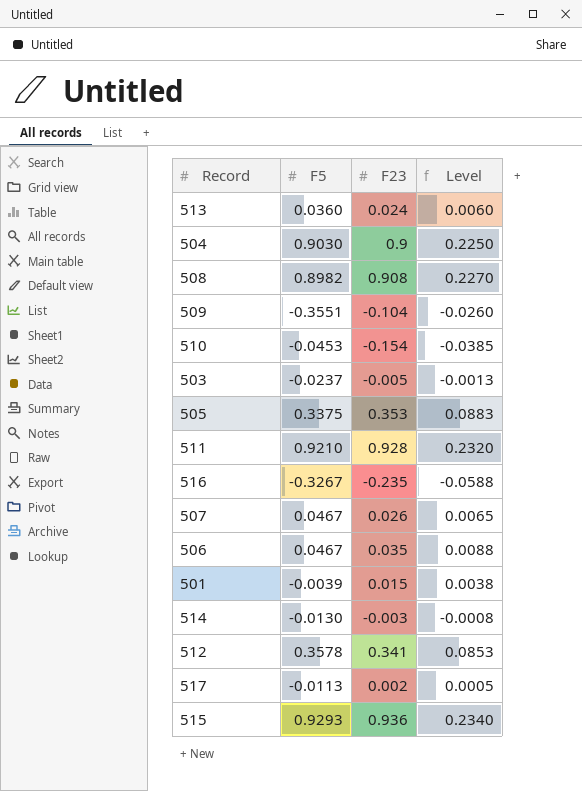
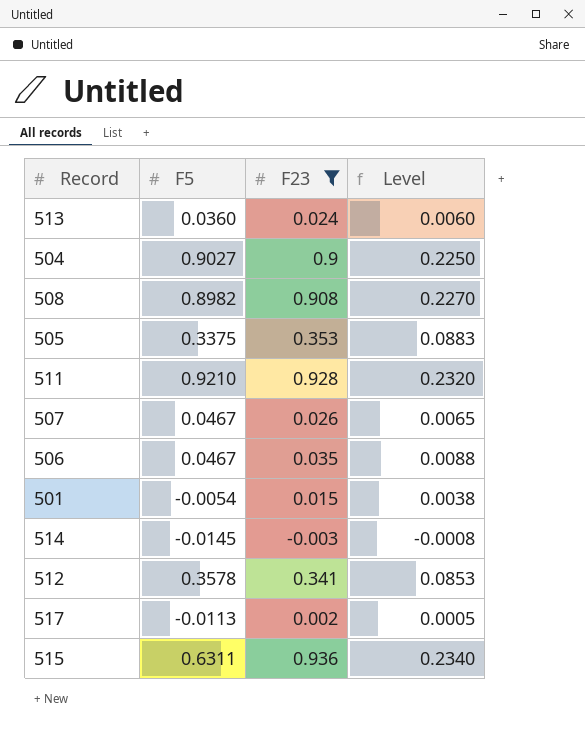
filter: none -> F23 >= -0.003
504 | F5: 0.9030 -> 0.9027
501 | F5: -0.0039 -> -0.0054
514 | F5: -0.0130 -> -0.0145
515 | F5: 0.9293 -> 0.6311

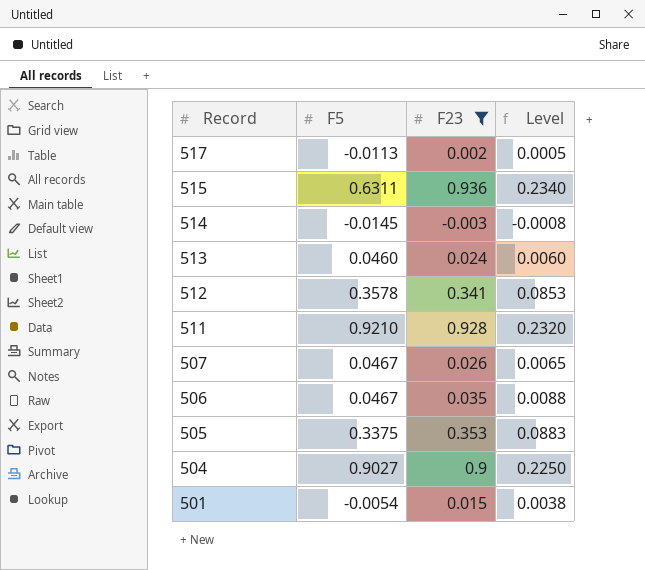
row order: none -> Record descending
row 508: 0.8982 | 0.908 | 0.2270 -> none
513 | F5: 0.0360 -> 0.0460

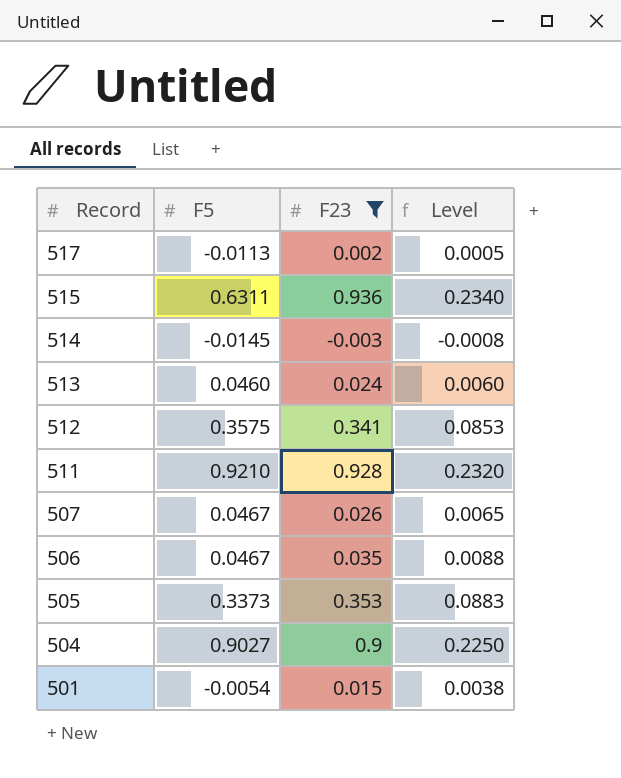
512 | F5: 0.3578 -> 0.3575
505 | F5: 0.3375 -> 0.3373

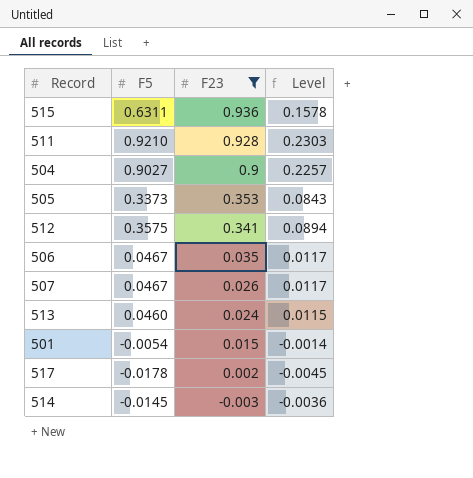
row order: Record descending -> F23 descending
column Level | formula: [F23] * 0.25 -> [F5] * 0.25
517 | F5: -0.0113 -> -0.0178

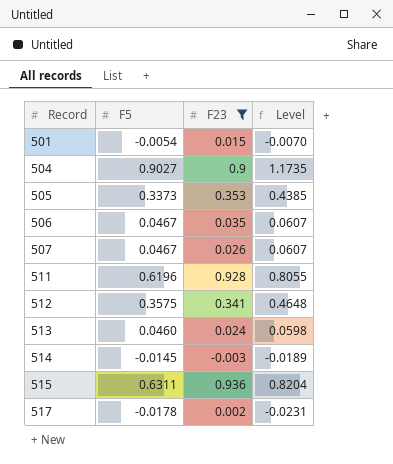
row order: F23 descending -> Record ascending
column Level | formula: [F5] * 0.25 -> [F5] * 1.3
511 | F5: 0.9210 -> 0.6196

